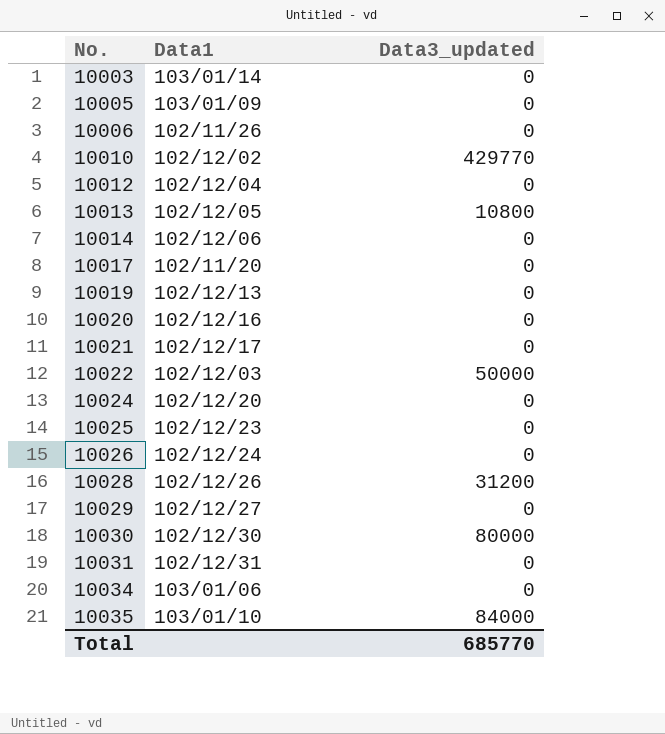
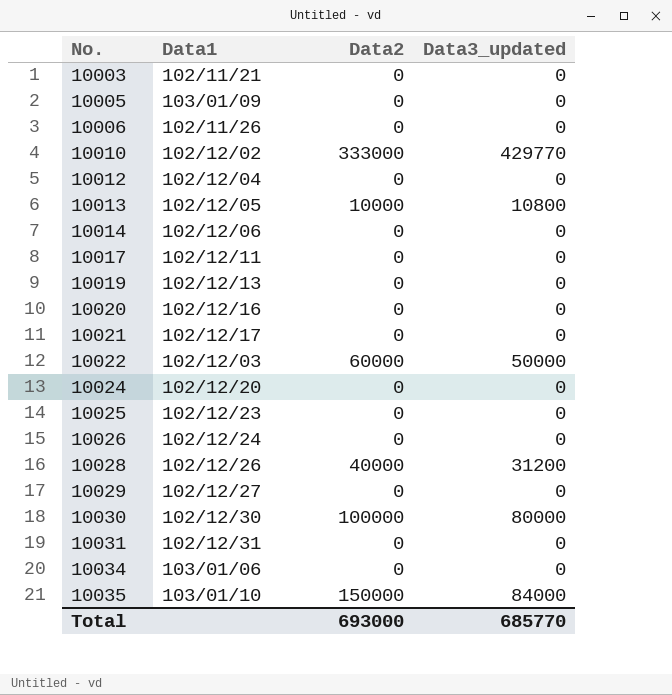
column Data2 | position: none -> 3
10003 | Data1: 103/01/14 -> 102/11/21
10017 | Data1: 102/11/20 -> 102/12/11

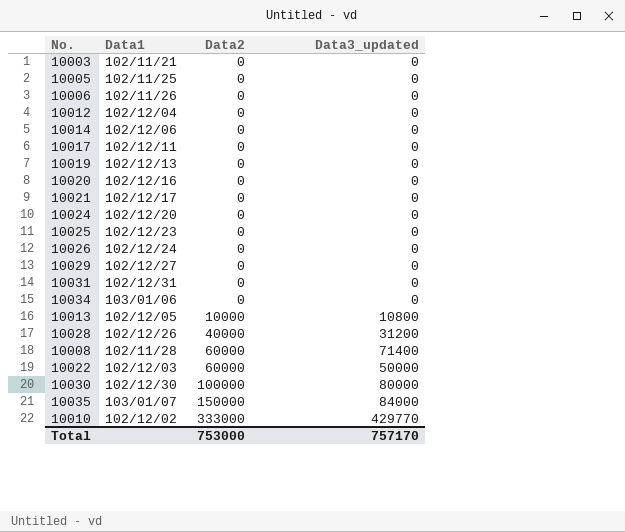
row order: No. ascending -> Data2 ascending
10005 | Data1: 103/01/09 -> 102/11/25
row 10008: none -> 102/11/28 | 60000 | 71400
10035 | Data1: 103/01/10 -> 103/01/07
Total | Data2: 693000 -> 753000
Total | Data3_updated: 685770 -> 757170

